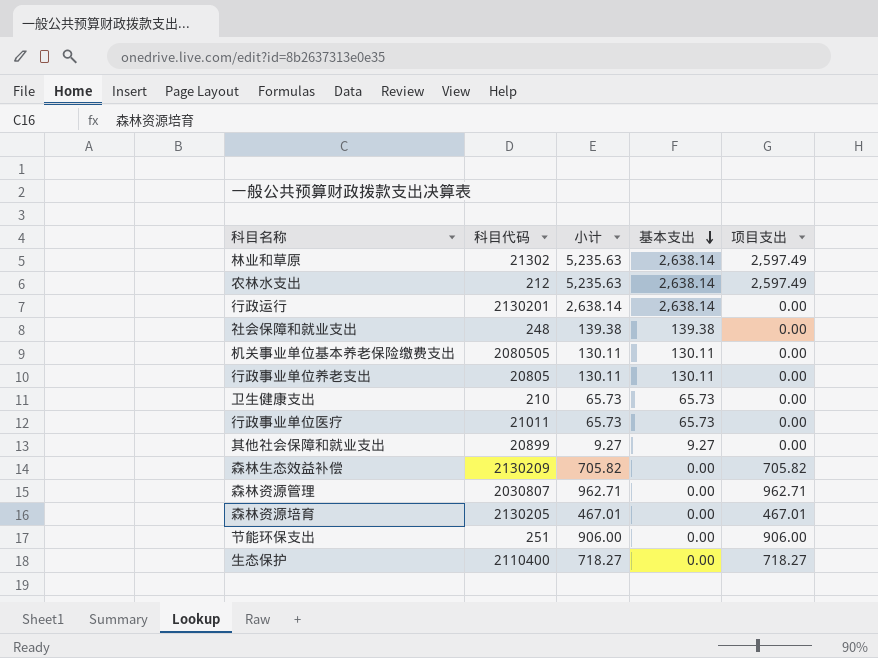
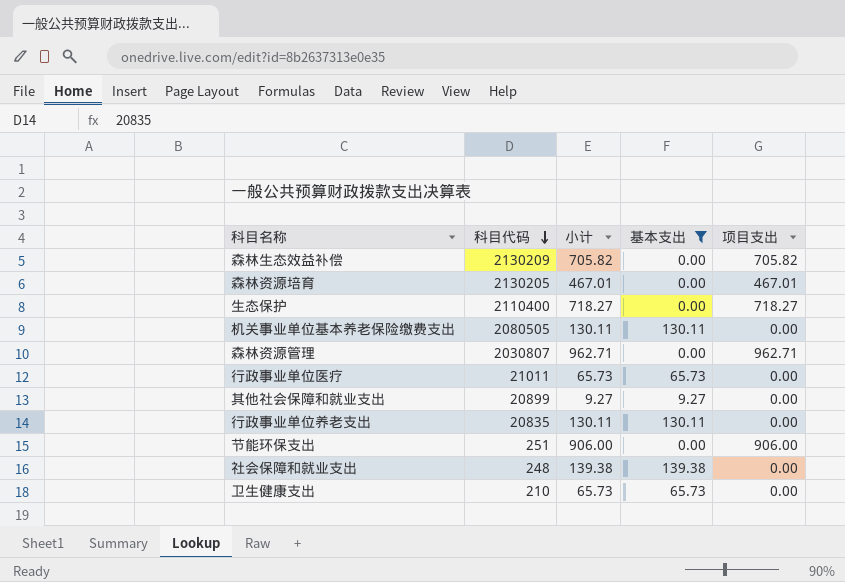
filter: none -> 基本支出 != 2,638.14
row order: 基本支出 descending -> 科目代码 descending
行政事业单位养老支出 | 科目代码: 20805 -> 20835

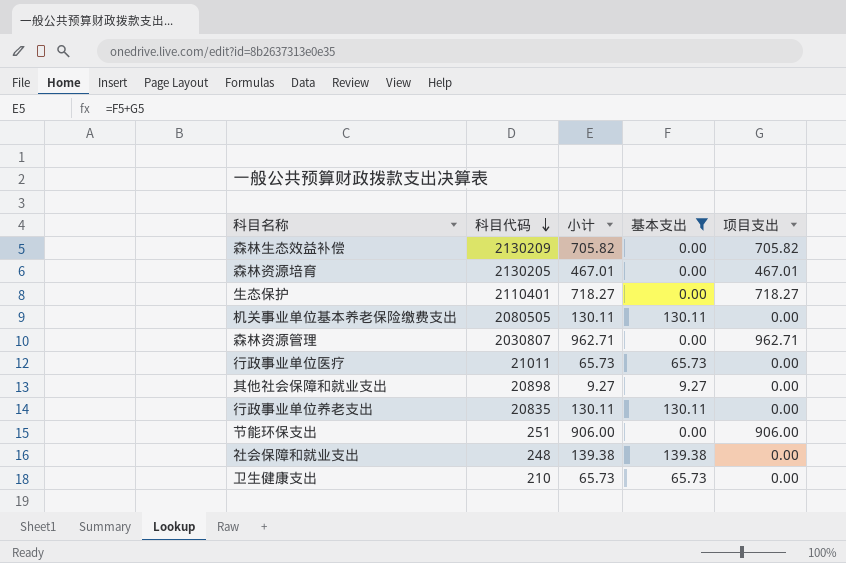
生态保护 | 科目代码: 2110400 -> 2110401
其他社会保障和就业支出 | 科目代码: 20899 -> 20898

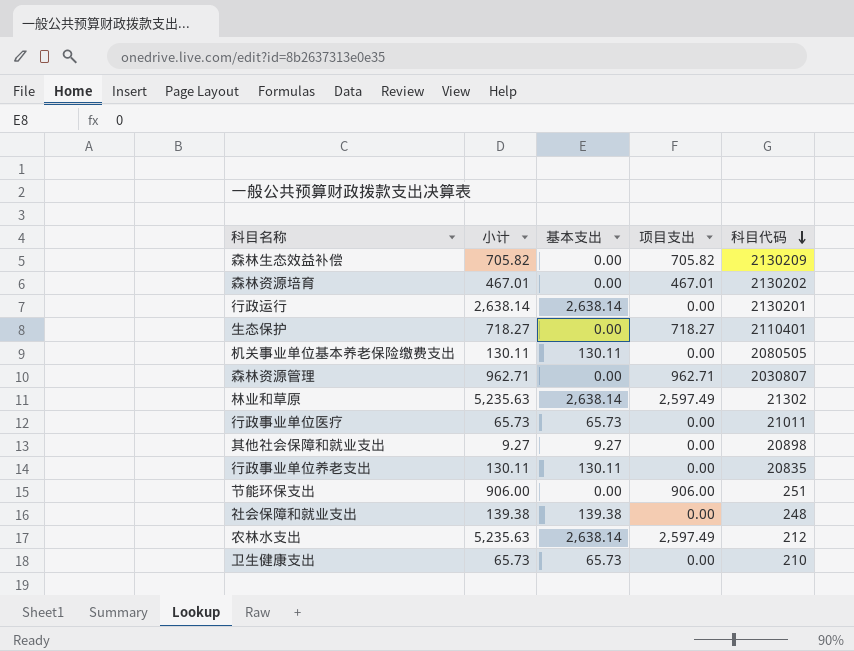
filter: 基本支出 != 2,638.14 -> none
column 科目代码 | position: 2 -> 5
森林资源培育 | 科目代码: 2130205 -> 2130202

